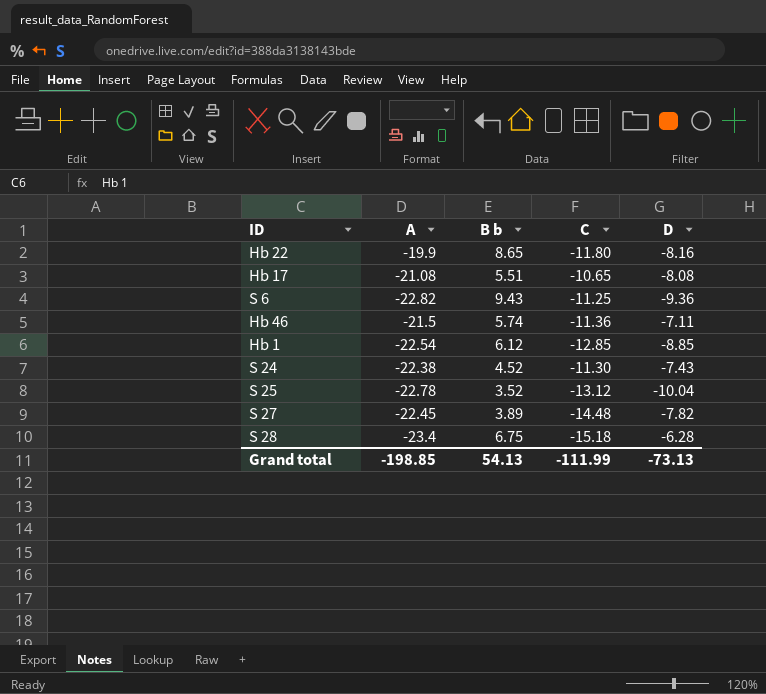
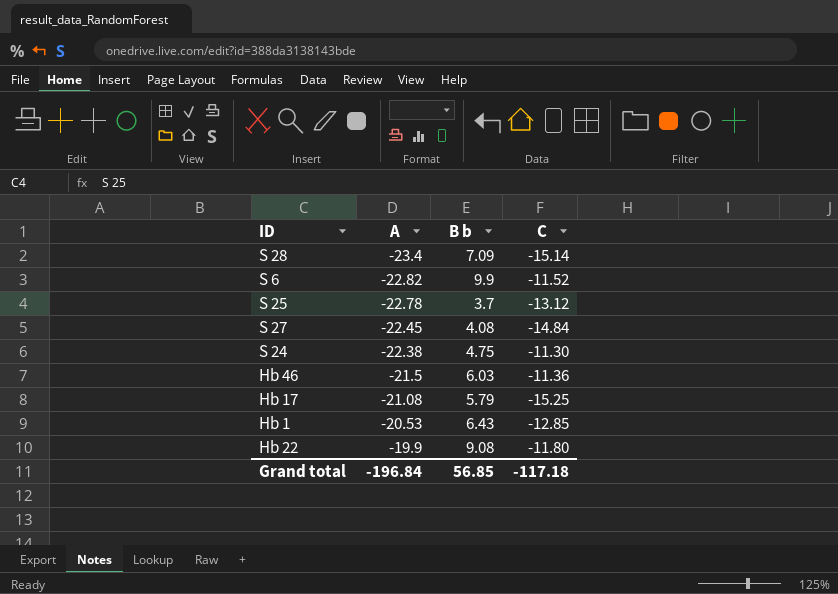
row order: none -> A ascending
column D | position: 5 -> none
S 28 | B b: 6.75 -> 7.09
S 28 | C: -15.18 -> -15.14
S 6 | B b: 9.43 -> 9.9
S 6 | C: -11.25 -> -11.52
S 25 | B b: 3.52 -> 3.7
S 27 | B b: 3.89 -> 4.08
S 27 | C: -14.48 -> -14.84
S 24 | B b: 4.52 -> 4.75
Hb 46 | B b: 5.74 -> 6.03
Hb 17 | B b: 5.51 -> 5.79
Hb 17 | C: -10.65 -> -15.25
Hb 1 | A: -22.54 -> -20.53
Hb 1 | B b: 6.12 -> 6.43
Hb 22 | B b: 8.65 -> 9.08
Grand total | A: -198.85 -> -196.84
Grand total | B b: 54.13 -> 56.85
Grand total | C: -111.99 -> -117.18

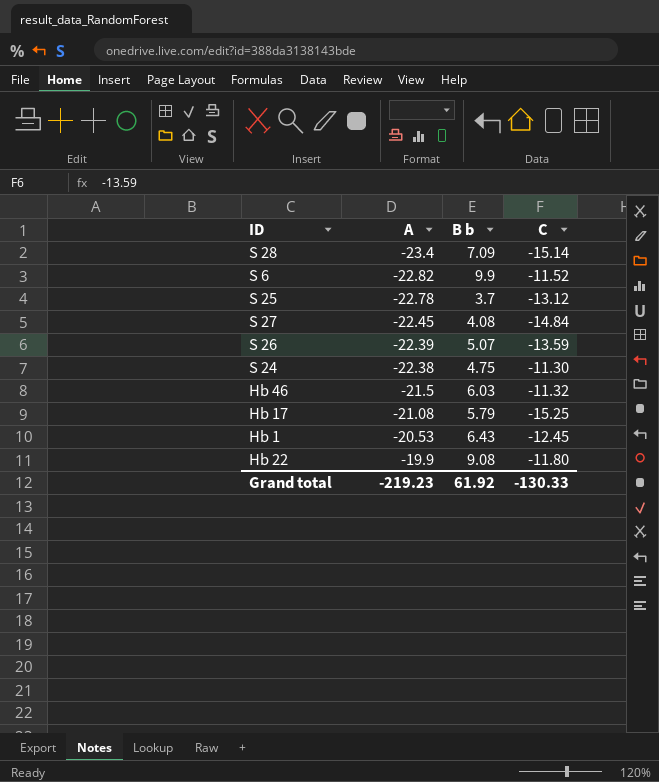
row S 26: none -> -22.39 | 5.07 | -13.59
Hb 46 | C: -11.36 -> -11.32
Hb 1 | C: -12.85 -> -12.45
Grand total | A: -196.84 -> -219.23
Grand total | B b: 56.85 -> 61.92
Grand total | C: -117.18 -> -130.33

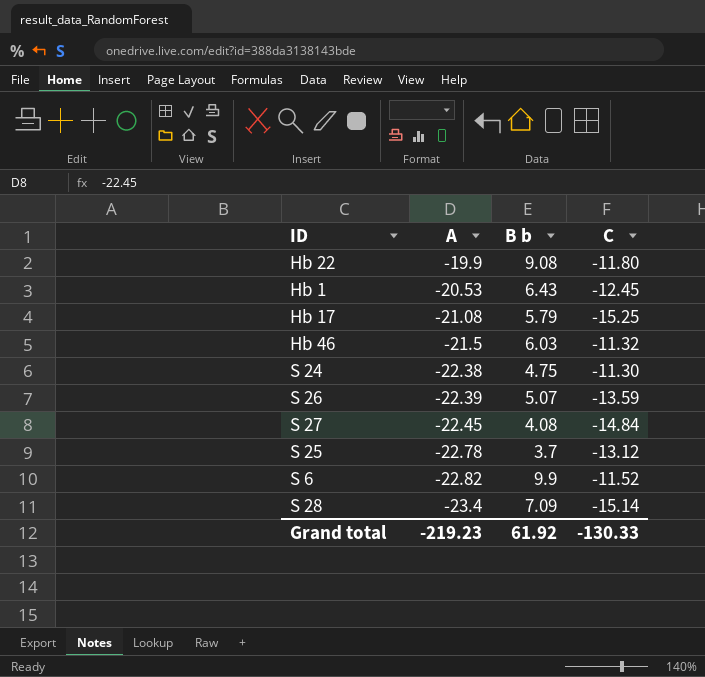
row order: A ascending -> A descending

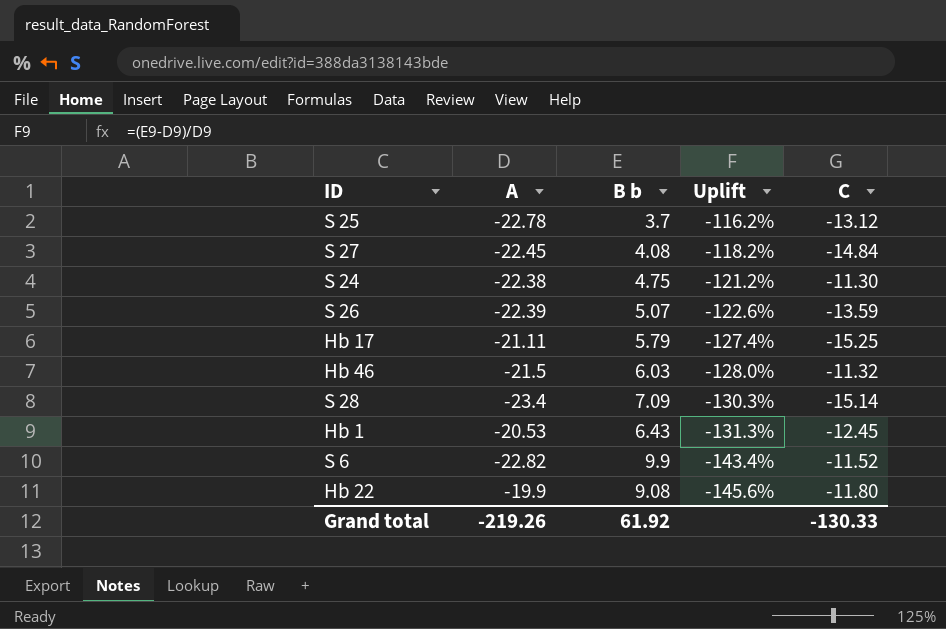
row order: A descending -> Uplift descending
column Uplift | formula: none -> ([B b] - [A]) / [A]
Hb 17 | A: -21.08 -> -21.11
Grand total | A: -219.23 -> -219.26

